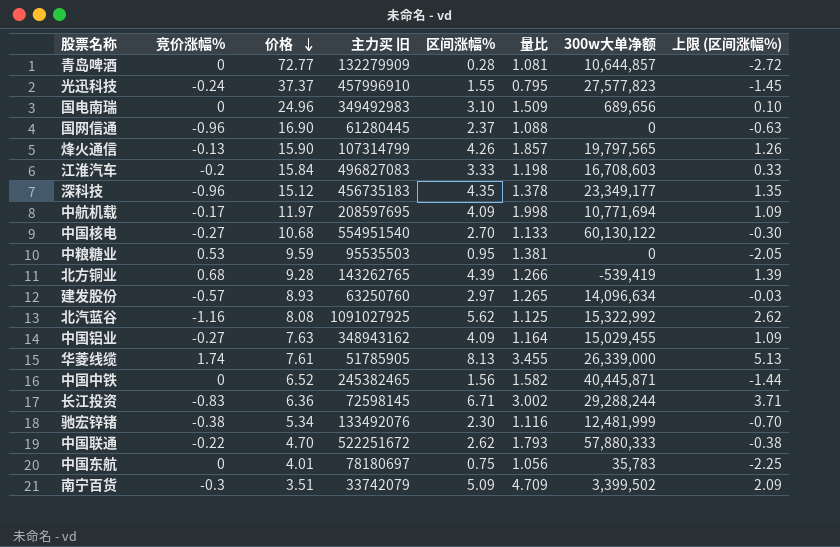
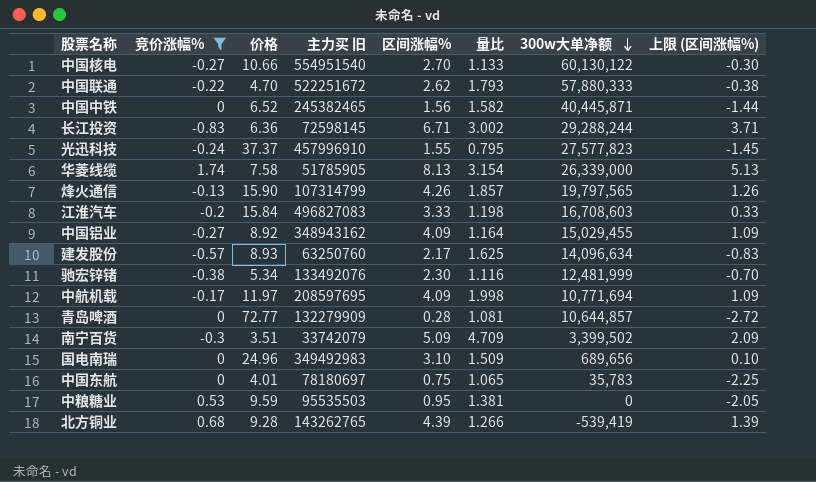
filter: none -> 竞价涨幅% >= -0.83
row order: 价格 descending -> 300w大单净额 descending
中国核电 | 价格: 10.68 -> 10.66
华菱线缆 | 价格: 7.61 -> 7.58
华菱线缆 | 量比: 3.455 -> 3.154
中国铝业 | 价格: 7.63 -> 8.92
建发股份 | 区间涨幅%: 2.97 -> 2.17
建发股份 | 量比: 1.265 -> 1.625
建发股份 | 上限 (区间涨幅%): -0.03 -> -0.83
中国东航 | 量比: 1.056 -> 1.065

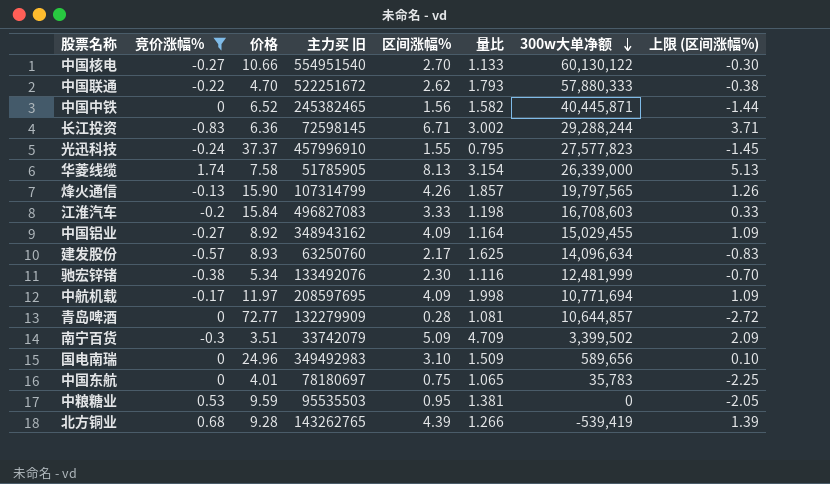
国电南瑞 | 300w大单净额: 689,656 -> 589,656

